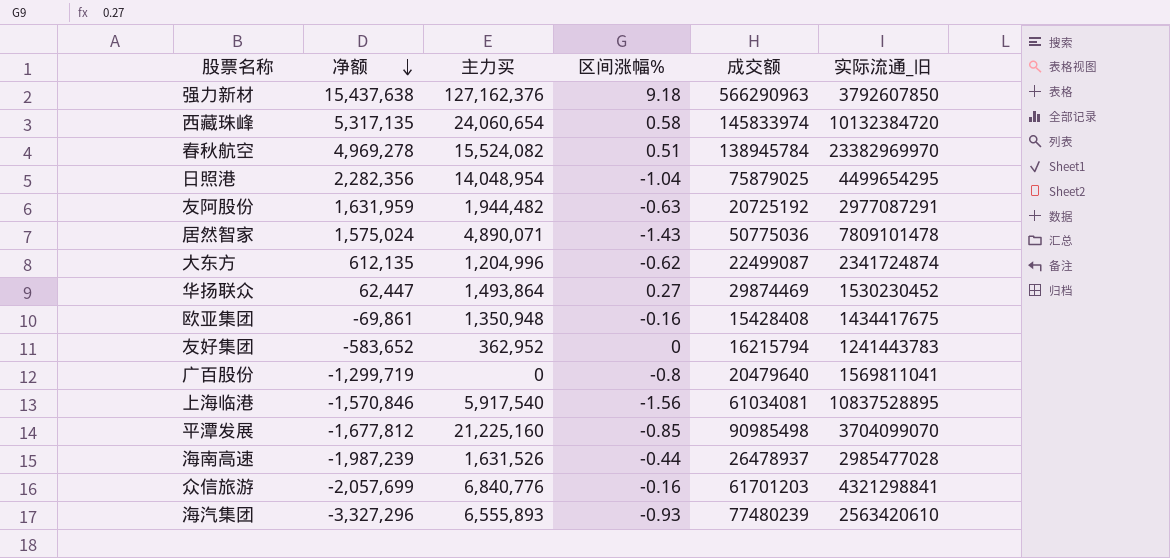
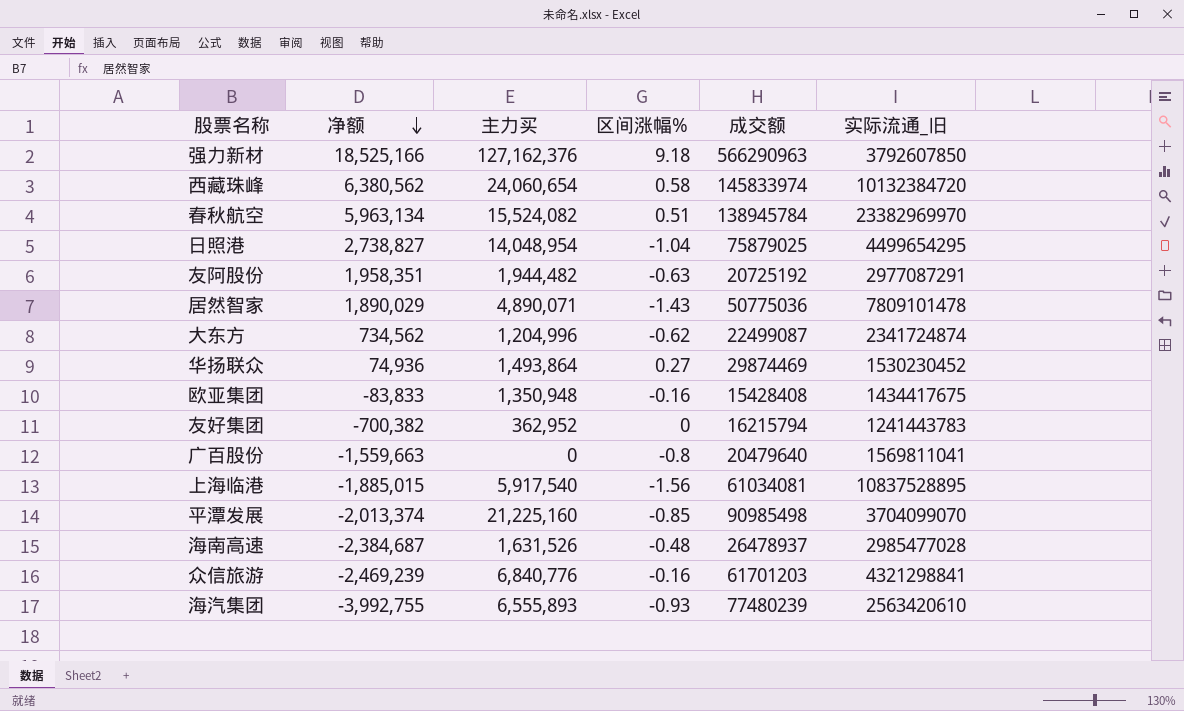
强力新材 | 净额: 15,437,638 -> 18,525,166
西藏珠峰 | 净额: 5,317,135 -> 6,380,562
春秋航空 | 净额: 4,969,278 -> 5,963,134
日照港 | 净额: 2,282,356 -> 2,738,827
友阿股份 | 净额: 1,631,959 -> 1,958,351
居然智家 | 净额: 1,575,024 -> 1,890,029
大东方 | 净额: 612,135 -> 734,562
华扬联众 | 净额: 62,447 -> 74,936
欧亚集团 | 净额: -69,861 -> -83,833
友好集团 | 净额: -583,652 -> -700,382
广百股份 | 净额: -1,299,719 -> -1,559,663
上海临港 | 净额: -1,570,846 -> -1,885,015
平潭发展 | 净额: -1,677,812 -> -2,013,374
海南高速 | 净额: -1,987,239 -> -2,384,687
海南高速 | 区间涨幅%: -0.44 -> -0.48
众信旅游 | 净额: -2,057,699 -> -2,469,239
海汽集团 | 净额: -3,327,296 -> -3,992,755

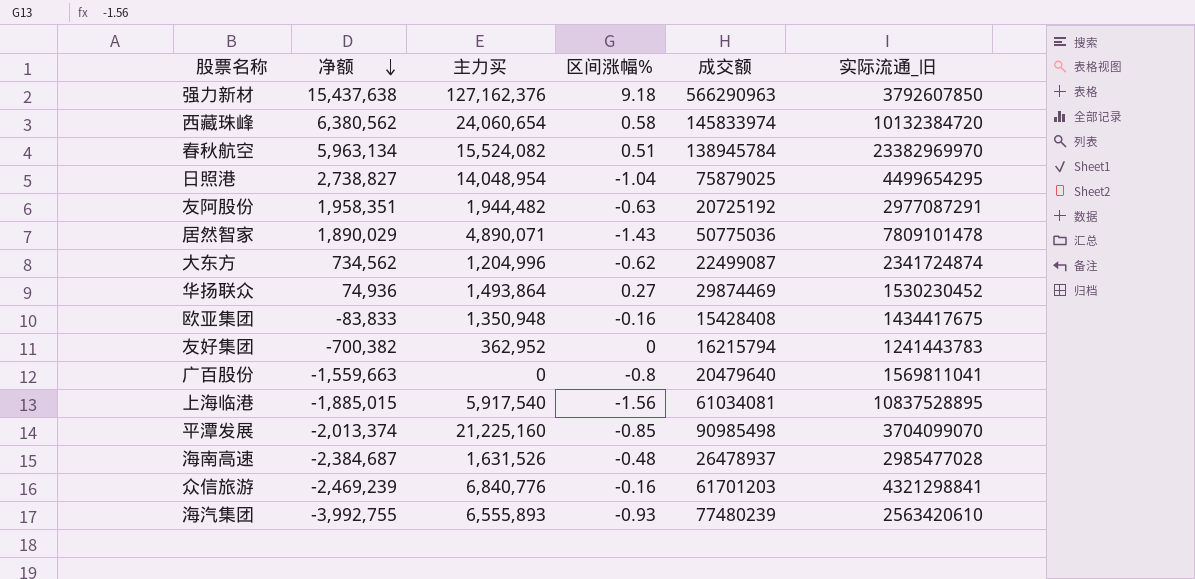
强力新材 | 净额: 18,525,166 -> 15,437,638

